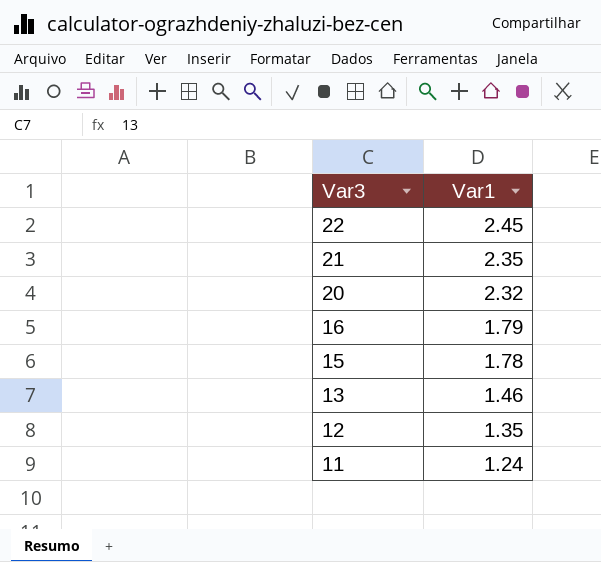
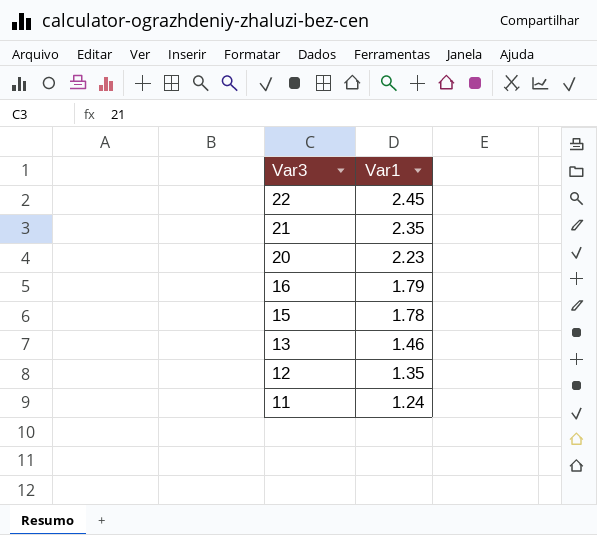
20 | Var1: 2.32 -> 2.23

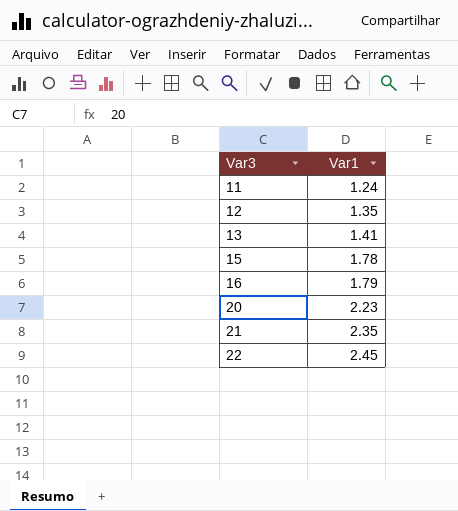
row order: Var3 descending -> Var3 ascending
13 | Var1: 1.46 -> 1.41

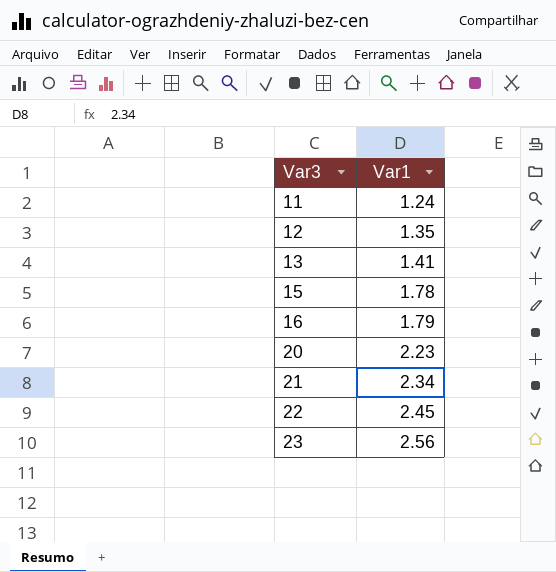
21 | Var1: 2.35 -> 2.34
row 23: none -> 2.56

